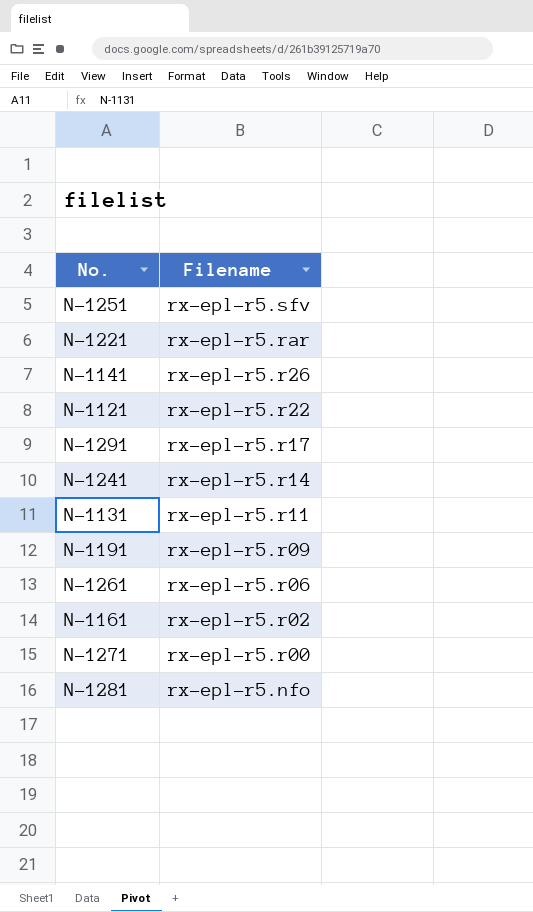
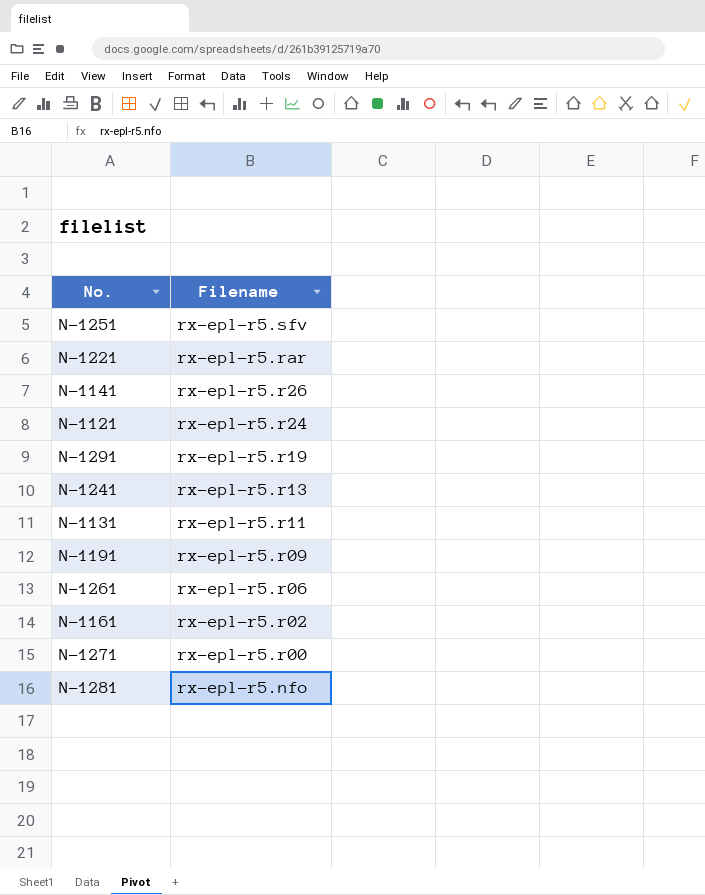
N-1121 | Filename: rx-epl-r5.r22 -> rx-epl-r5.r24
N-1291 | Filename: rx-epl-r5.r17 -> rx-epl-r5.r19
N-1241 | Filename: rx-epl-r5.r14 -> rx-epl-r5.r13

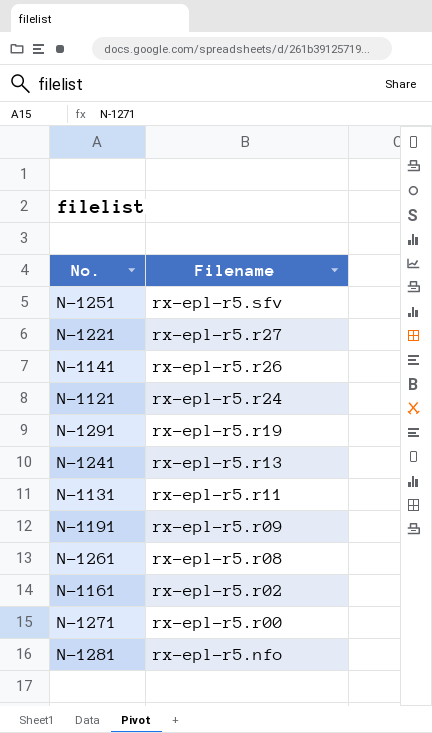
N-1221 | Filename: rx-epl-r5.rar -> rx-epl-r5.r27
N-1261 | Filename: rx-epl-r5.r06 -> rx-epl-r5.r08

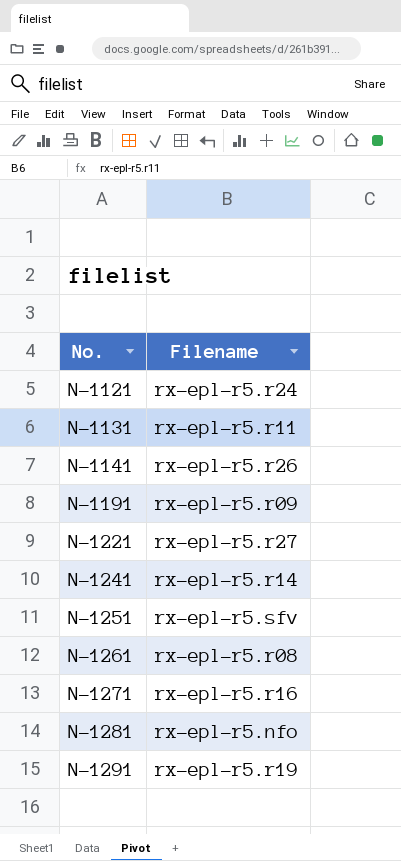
row order: Filename descending -> No. ascending
row N-1161: rx-epl-r5.r02 -> none
N-1241 | Filename: rx-epl-r5.r13 -> rx-epl-r5.r14
N-1271 | Filename: rx-epl-r5.r00 -> rx-epl-r5.r16

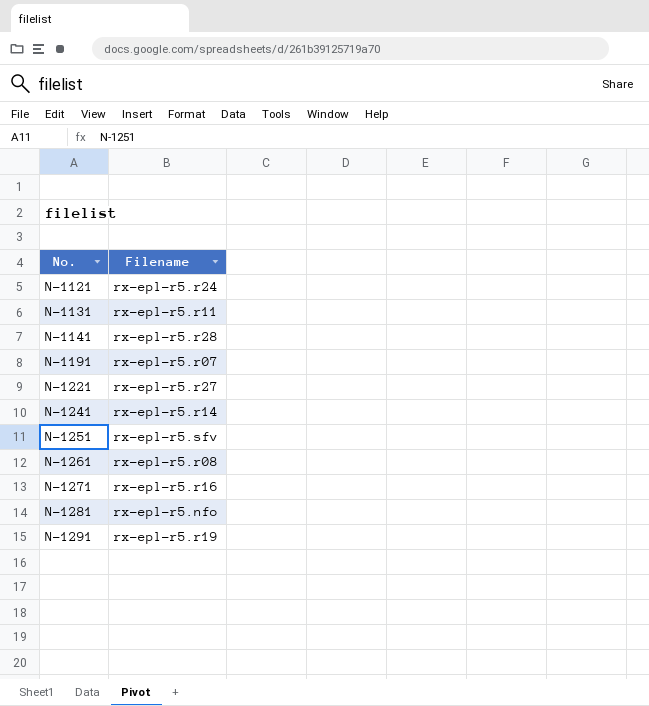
N-1141 | Filename: rx-epl-r5.r26 -> rx-epl-r5.r28
N-1191 | Filename: rx-epl-r5.r09 -> rx-epl-r5.r07

